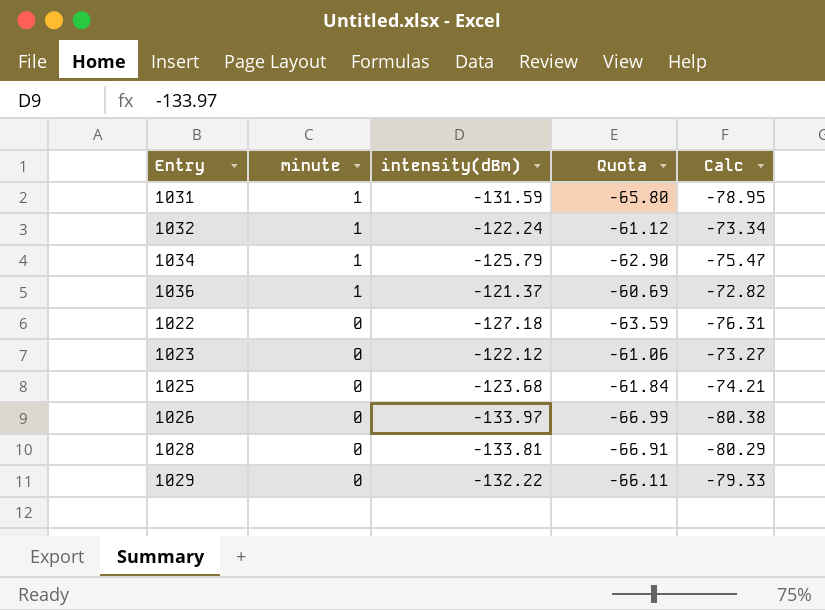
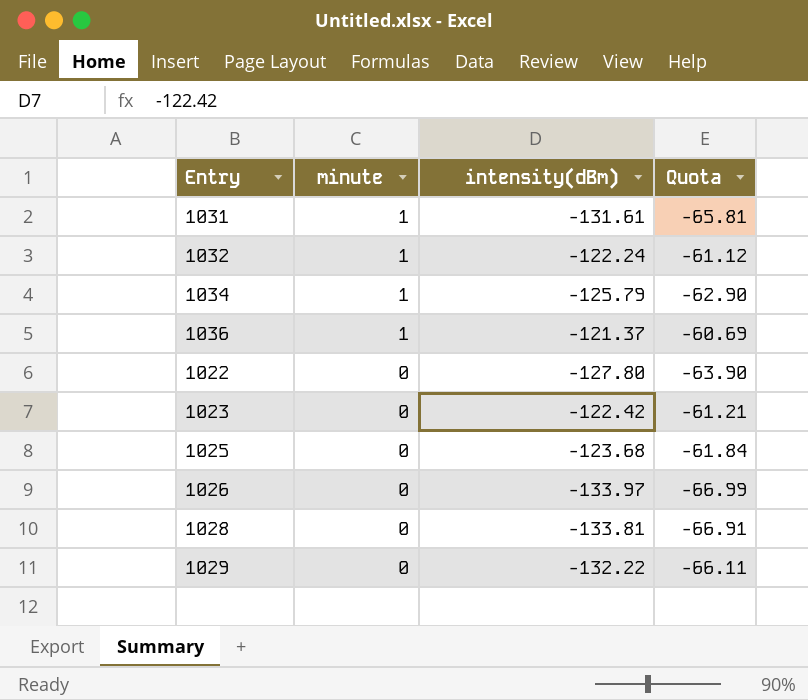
column Calc | formula: [intensity(dBm)] * 0.6 -> none
1031 | intensity(dBm): -131.59 -> -131.61
1031 | Quota: -65.80 -> -65.81
1022 | intensity(dBm): -127.18 -> -127.80
1022 | Quota: -63.59 -> -63.90
1023 | intensity(dBm): -122.12 -> -122.42
1023 | Quota: -61.06 -> -61.21

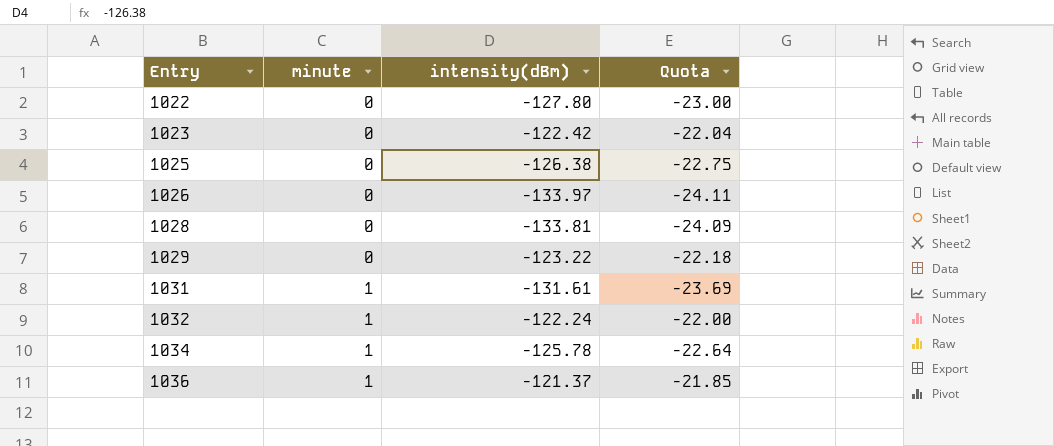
row order: minute descending -> Entry ascending
column Quota | formula: [intensity(dBm)] * 0.5 -> [intensity(dBm)] * 0.18
1025 | intensity(dBm): -123.68 -> -126.38
1029 | intensity(dBm): -132.22 -> -123.22
1034 | intensity(dBm): -125.79 -> -125.78

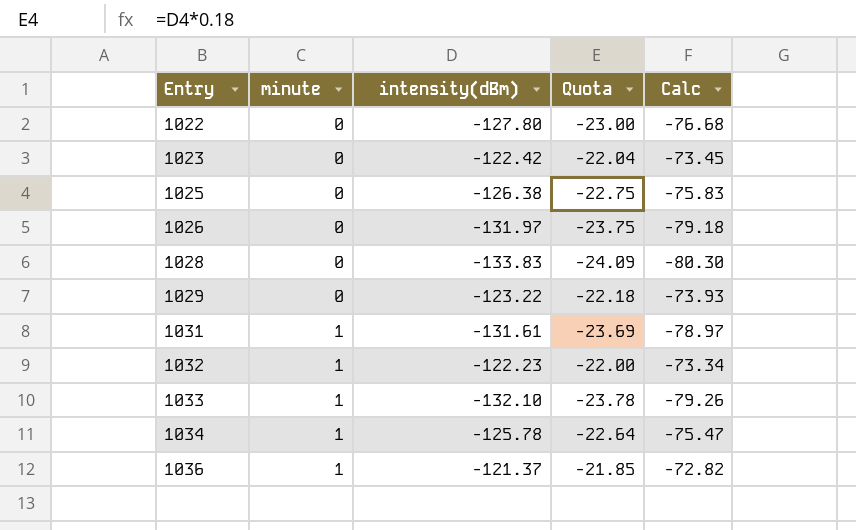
column Calc | formula: none -> [intensity(dBm)] * 0.6
1026 | intensity(dBm): -133.97 -> -131.97
1026 | Quota: -24.11 -> -23.75
1028 | intensity(dBm): -133.81 -> -133.83
1032 | intensity(dBm): -122.24 -> -122.23
row 1033: none -> 1 | -132.10 | -23.78 | -79.26

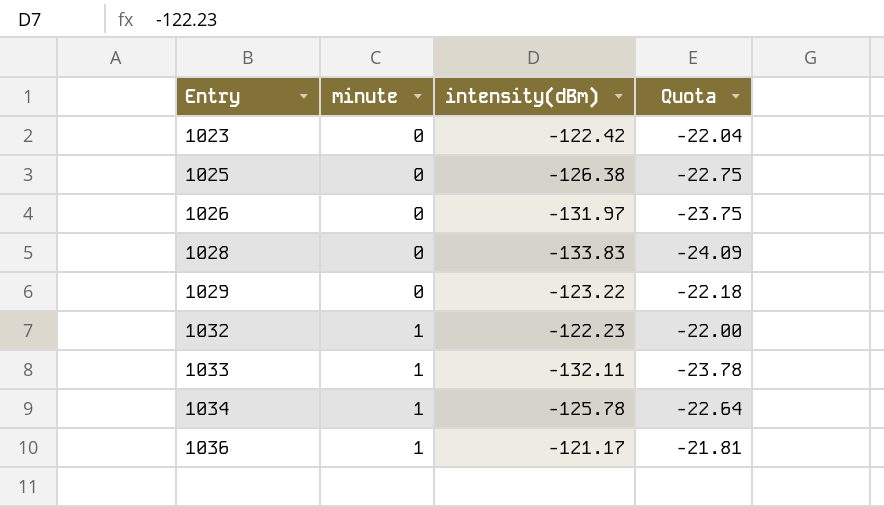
column Calc | formula: [intensity(dBm)] * 0.6 -> none
row 1022: 0 | -127.80 | -23.00 | -76.68 -> none
row 1031: 1 | -131.61 | -23.69 | -78.97 -> none
1033 | intensity(dBm): -132.10 -> -132.11
1036 | intensity(dBm): -121.37 -> -121.17
1036 | Quota: -21.85 -> -21.81

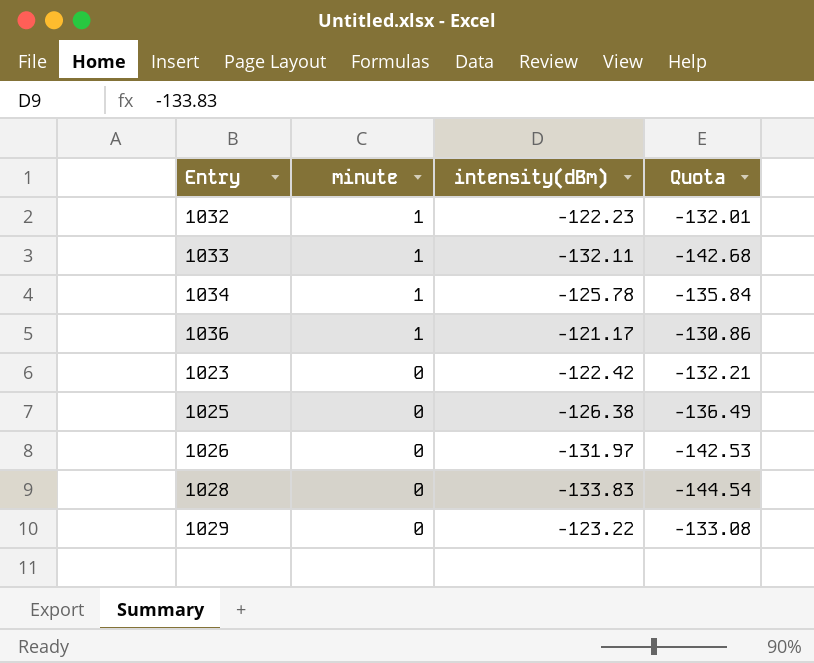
row order: Entry ascending -> minute descending
column Quota | formula: [intensity(dBm)] * 0.18 -> [intensity(dBm)] * 1.08

